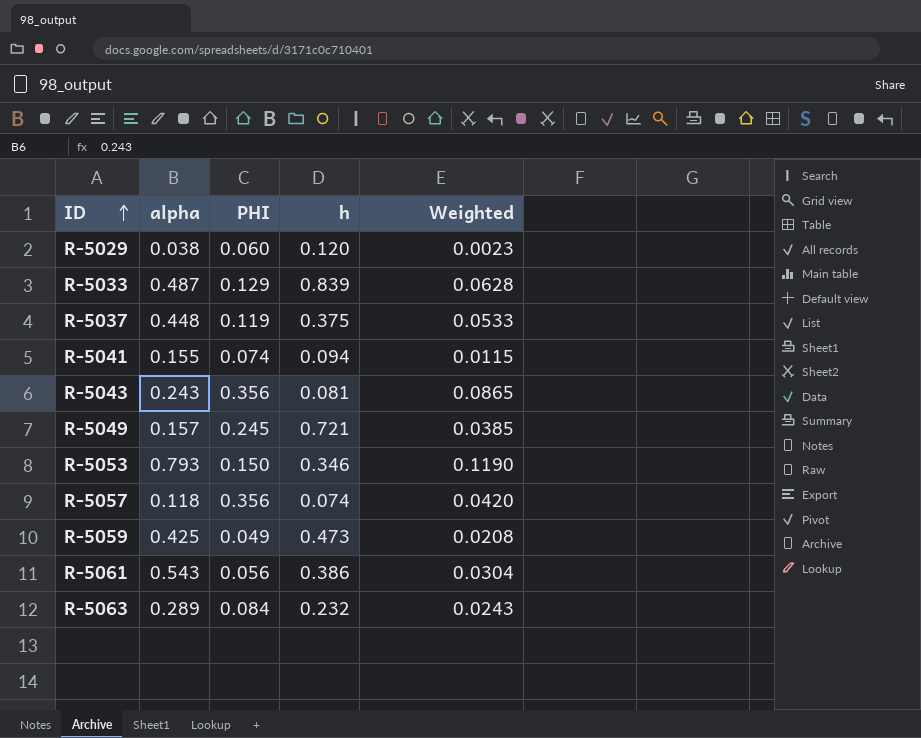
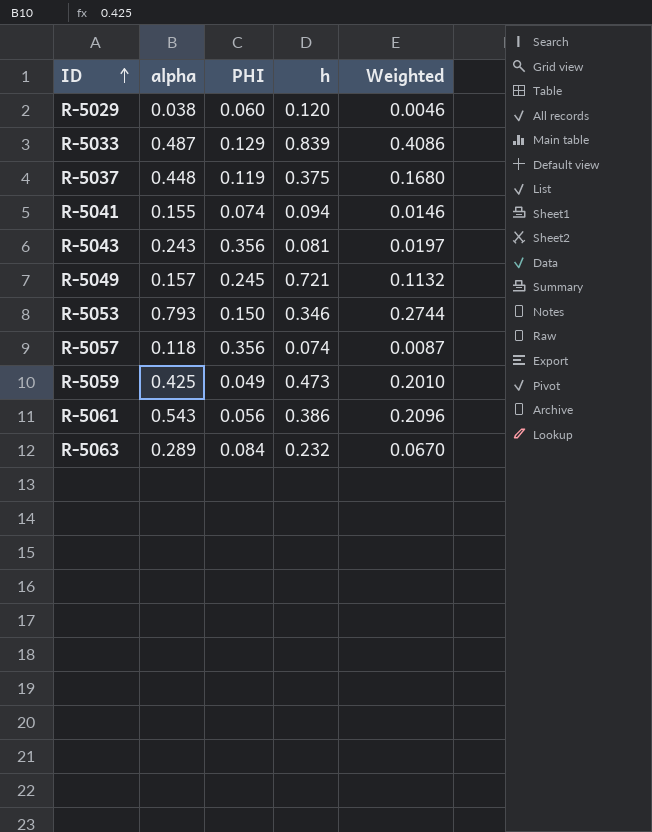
column Weighted | formula: [alpha] * [PHI] -> [alpha] * [h]

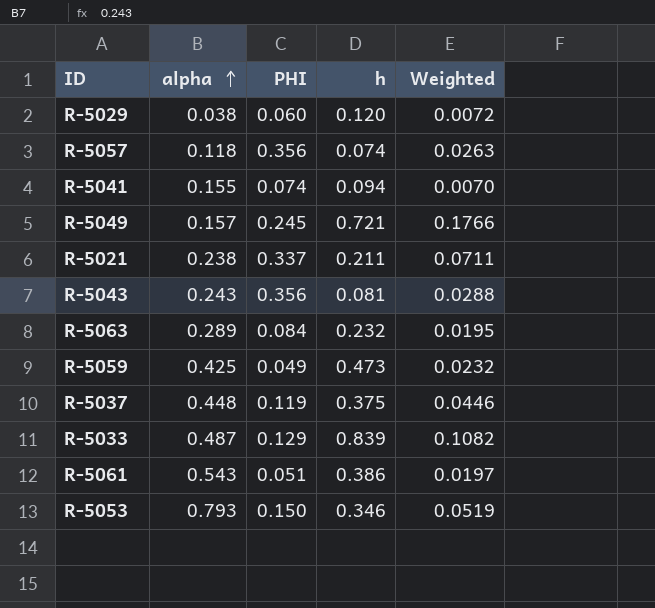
row order: ID ascending -> alpha ascending
column Weighted | formula: [alpha] * [h] -> [PHI] * [h]
row R-5021: none -> 0.238 | 0.337 | 0.211 | 0.0711
R-5061 | PHI: 0.056 -> 0.051

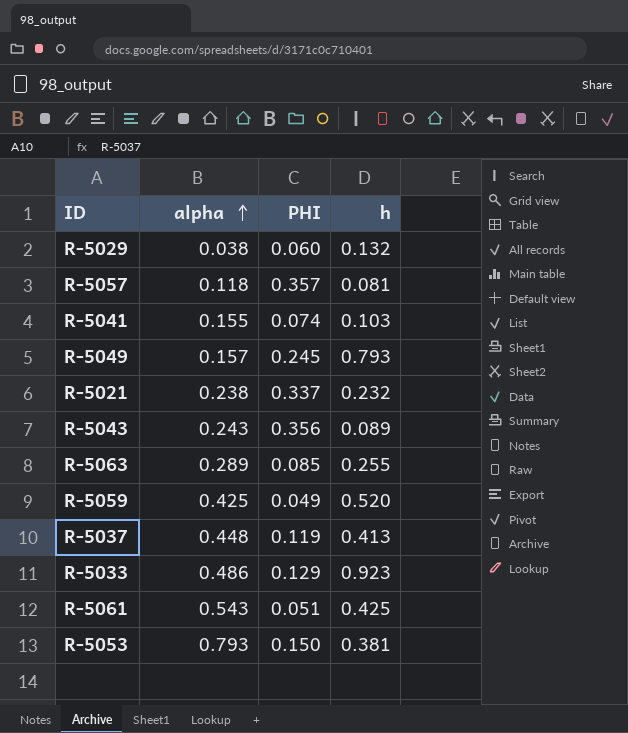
column Weighted | formula: [PHI] * [h] -> none
R-5029 | h: 0.120 -> 0.132
R-5057 | PHI: 0.356 -> 0.357
R-5057 | h: 0.074 -> 0.081
R-5041 | h: 0.094 -> 0.103
R-5049 | h: 0.721 -> 0.793
R-5021 | h: 0.211 -> 0.232
R-5043 | h: 0.081 -> 0.089
R-5063 | PHI: 0.084 -> 0.085
R-5063 | h: 0.232 -> 0.255
R-5059 | h: 0.473 -> 0.520
R-5037 | h: 0.375 -> 0.413
R-5033 | alpha: 0.487 -> 0.486
R-5033 | h: 0.839 -> 0.923
R-5061 | h: 0.386 -> 0.425
R-5053 | h: 0.346 -> 0.381

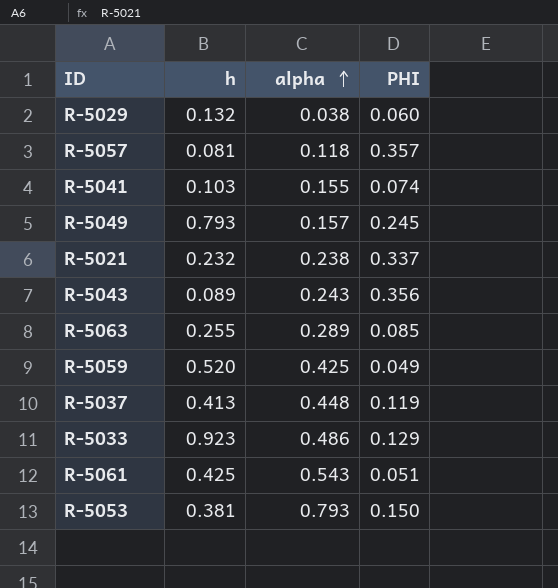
column h | position: 4 -> 2

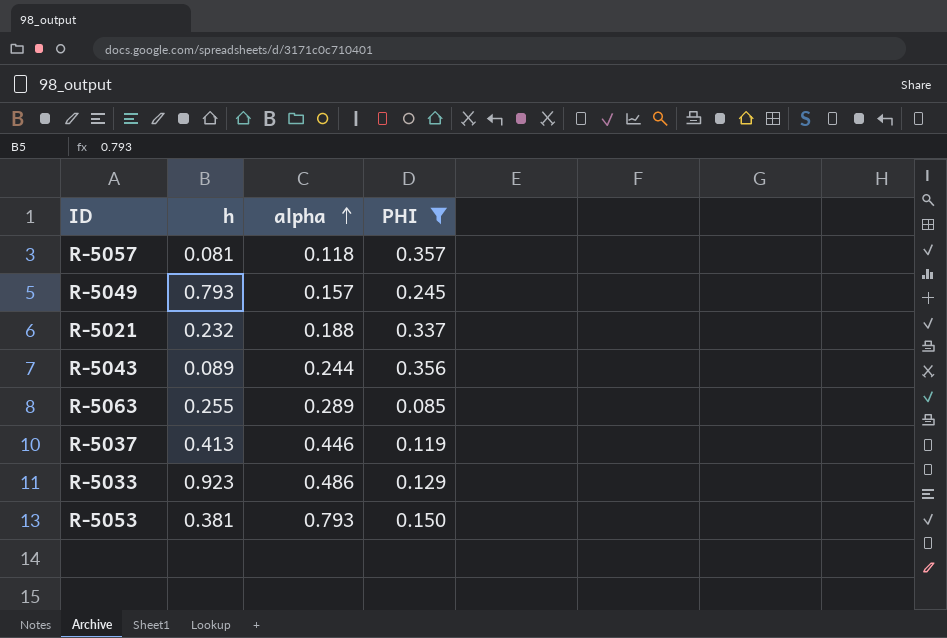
filter: none -> PHI >= 0.085
R-5021 | alpha: 0.238 -> 0.188
R-5043 | alpha: 0.243 -> 0.244
R-5037 | alpha: 0.448 -> 0.446

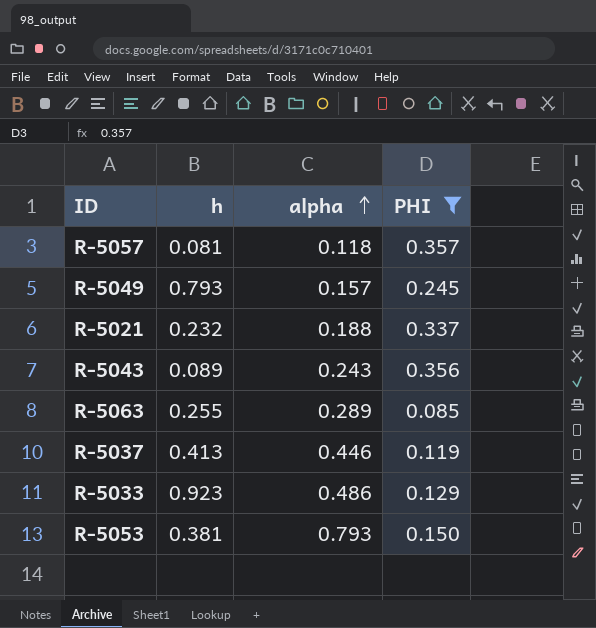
R-5043 | alpha: 0.244 -> 0.243

